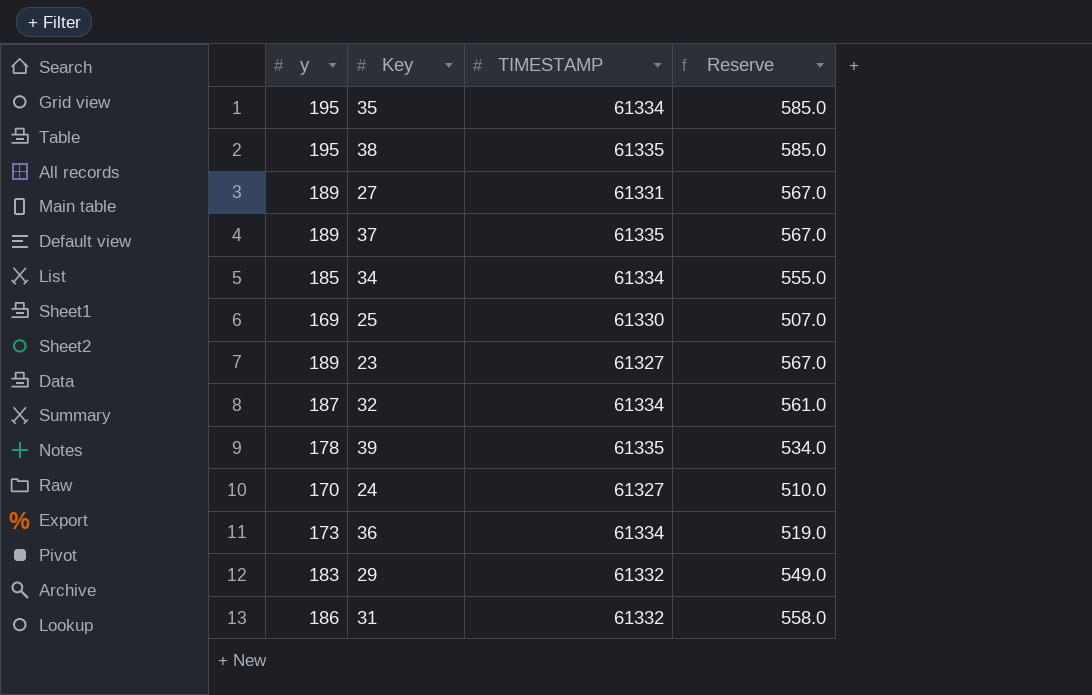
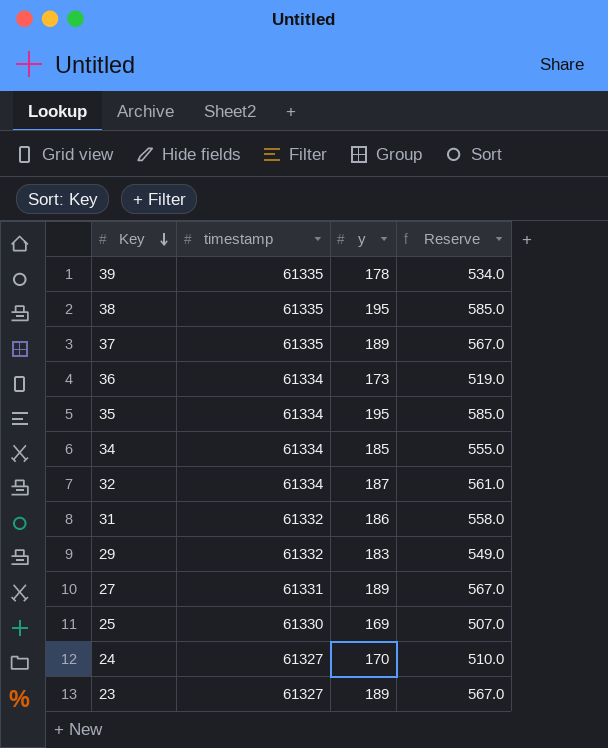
row order: none -> Key descending
column name: TIMESTAMP -> timestamp
column y | position: 1 -> 3

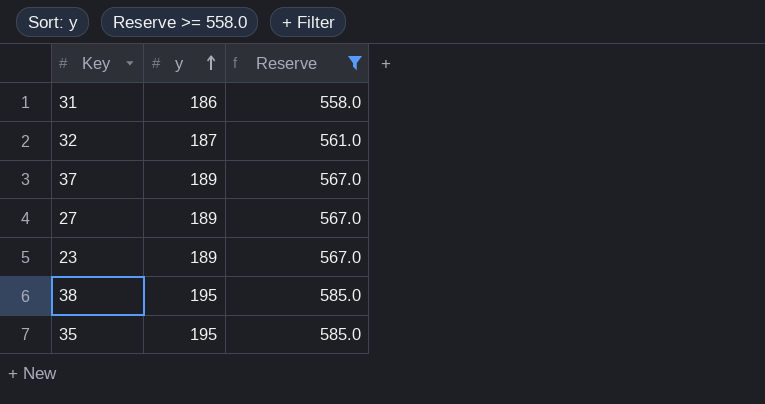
filter: none -> Reserve >= 558.0
row order: Key descending -> y ascending
column timestamp | position: 2 -> none

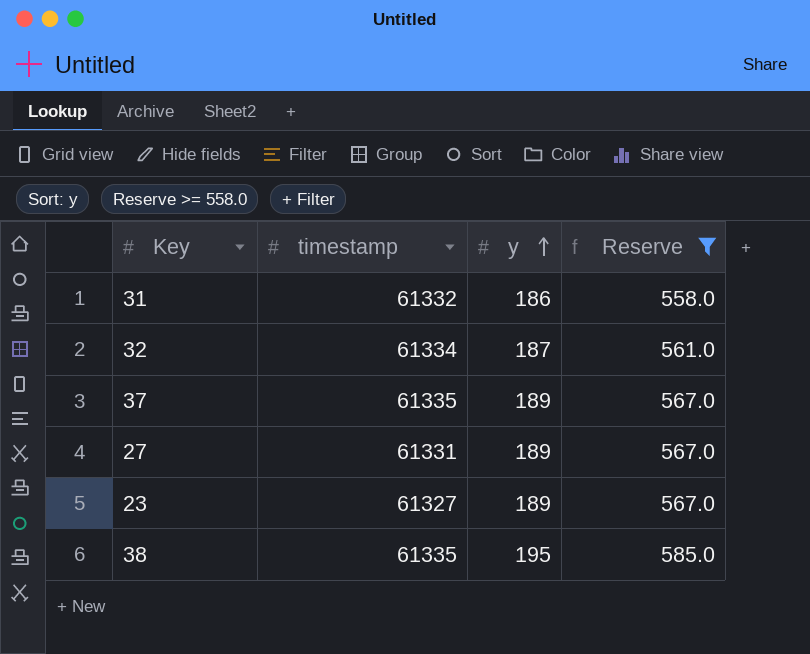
column timestamp | position: none -> 2
row 35: 195 | 585.0 -> none

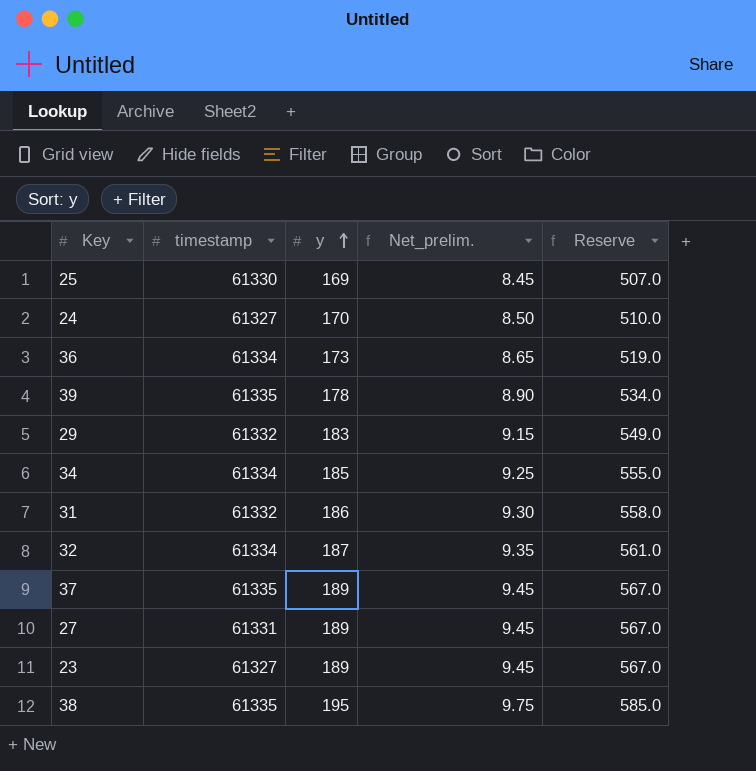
filter: Reserve >= 558.0 -> none
column Net_prelim. | formula: none -> [y] * 0.05

